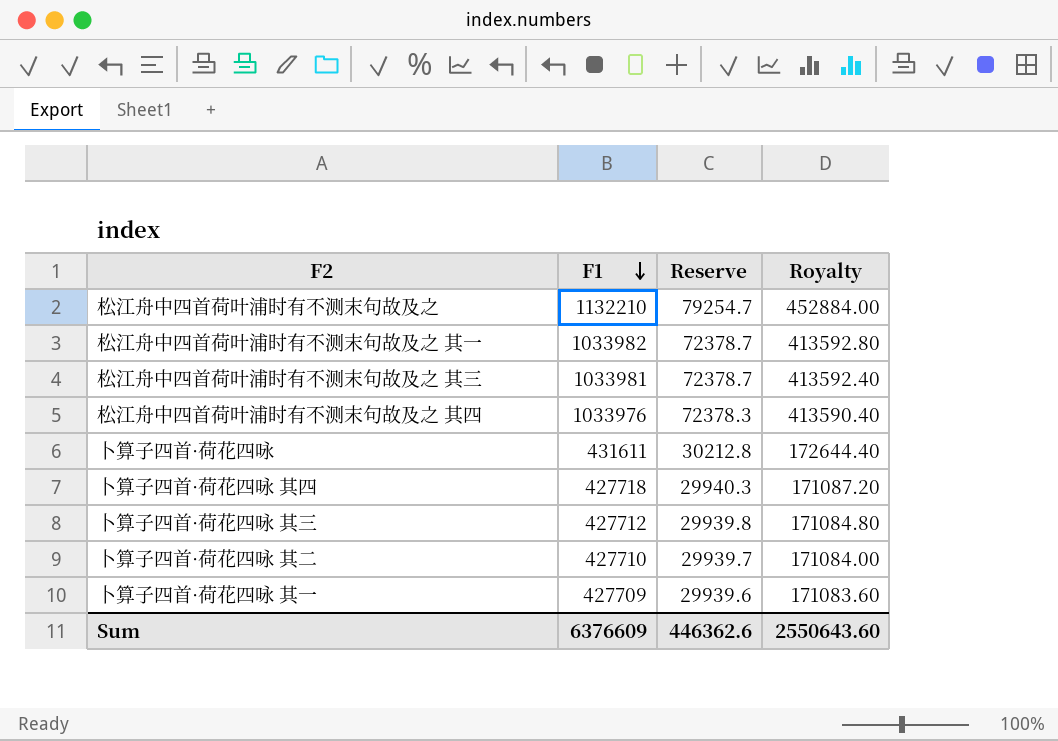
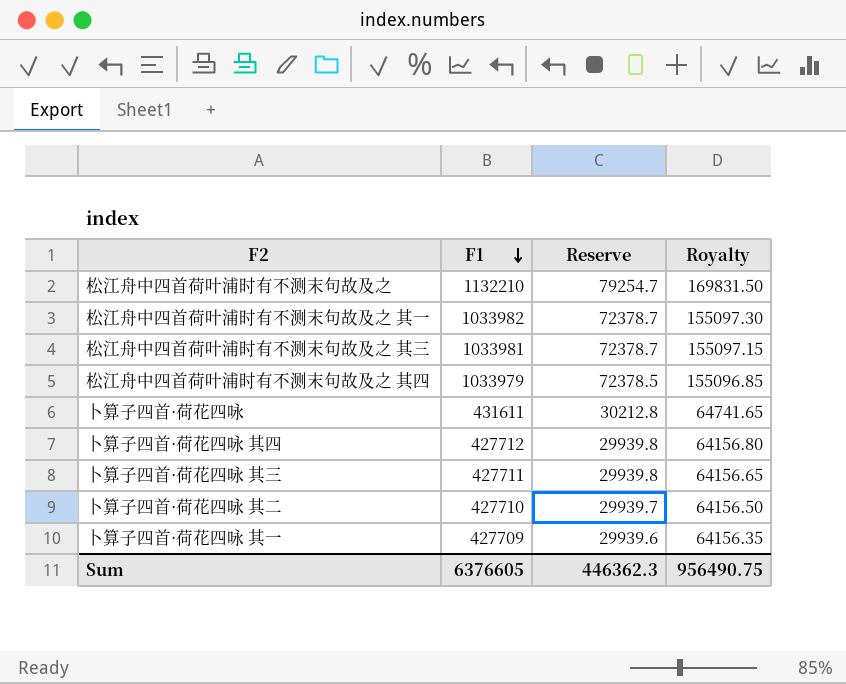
column Royalty | formula: [F1] * 0.4 -> [F1] * 0.15
松江舟中四首荷叶浦时有不测末句故及之 其四 | F1: 1033976 -> 1033979
松江舟中四首荷叶浦时有不测末句故及之 其四 | Reserve: 72378.3 -> 72378.5
卜算子四首·荷花四咏 其四 | F1: 427718 -> 427712
卜算子四首·荷花四咏 其四 | Reserve: 29940.3 -> 29939.8
卜算子四首·荷花四咏 其三 | F1: 427712 -> 427711
Sum | F1: 6376609 -> 6376605
Sum | Reserve: 446362.6 -> 446362.3
Sum | Royalty: 2550643.60 -> 956490.75

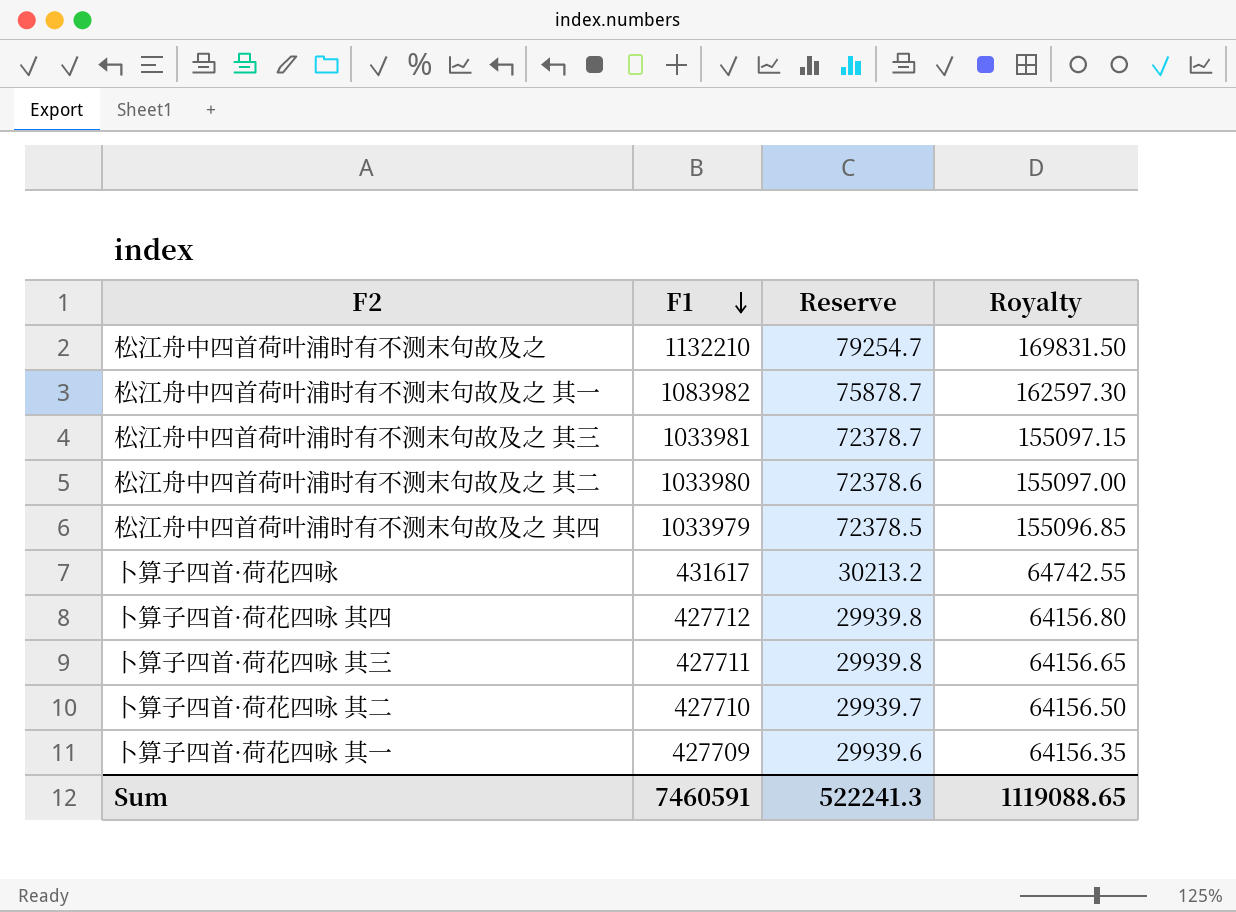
松江舟中四首荷叶浦时有不测末句故及之 其一 | F1: 1033982 -> 1083982
松江舟中四首荷叶浦时有不测末句故及之 其一 | Reserve: 72378.7 -> 75878.7
松江舟中四首荷叶浦时有不测末句故及之 其一 | Royalty: 155097.30 -> 162597.30
row 松江舟中四首荷叶浦时有不测末句故及之 其二: none -> 1033980 | 72378.6 | 155097.00
卜算子四首·荷花四咏 | F1: 431611 -> 431617
卜算子四首·荷花四咏 | Reserve: 30212.8 -> 30213.2
卜算子四首·荷花四咏 | Royalty: 64741.65 -> 64742.55
Sum | F1: 6376605 -> 7460591
Sum | Reserve: 446362.3 -> 522241.3
Sum | Royalty: 956490.75 -> 1119088.65

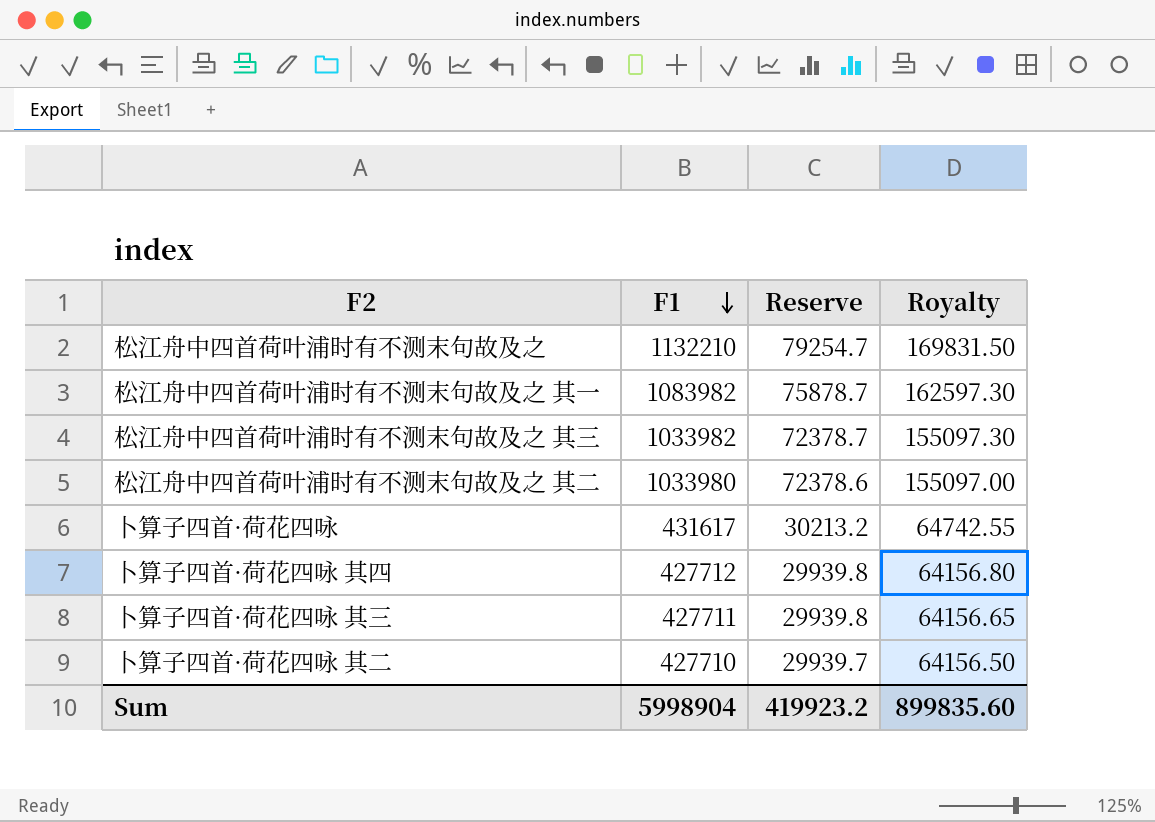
row 松江舟中四首荷叶浦时有不测末句故及之 其四: 1033979 | 72378.5 | 155096.85 -> none
row 卜算子四首·荷花四咏 其一: 427709 | 29939.6 | 64156.35 -> none
松江舟中四首荷叶浦时有不测末句故及之 其三 | F1: 1033981 -> 1033982
松江舟中四首荷叶浦时有不测末句故及之 其三 | Royalty: 155097.15 -> 155097.30
Sum | F1: 7460591 -> 5998904
Sum | Reserve: 522241.3 -> 419923.2
Sum | Royalty: 1119088.65 -> 899835.60

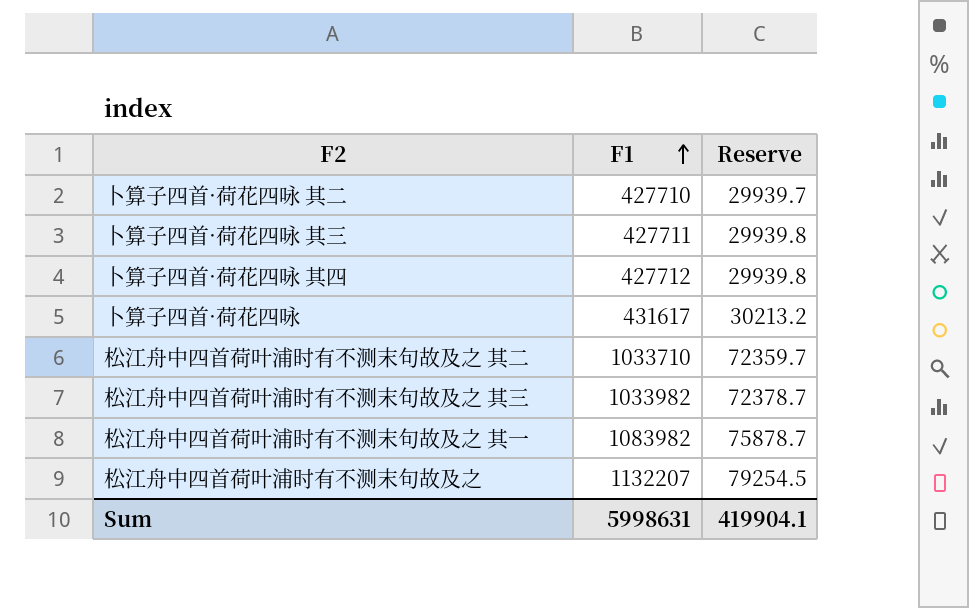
row order: F1 descending -> F1 ascending
column Royalty | formula: [F1] * 0.15 -> none
松江舟中四首荷叶浦时有不测末句故及之 其二 | F1: 1033980 -> 1033710
松江舟中四首荷叶浦时有不测末句故及之 其二 | Reserve: 72378.6 -> 72359.7
松江舟中四首荷叶浦时有不测末句故及之 | F1: 1132210 -> 1132207
松江舟中四首荷叶浦时有不测末句故及之 | Reserve: 79254.7 -> 79254.5
Sum | F1: 5998904 -> 5998631
Sum | Reserve: 419923.2 -> 419904.1

